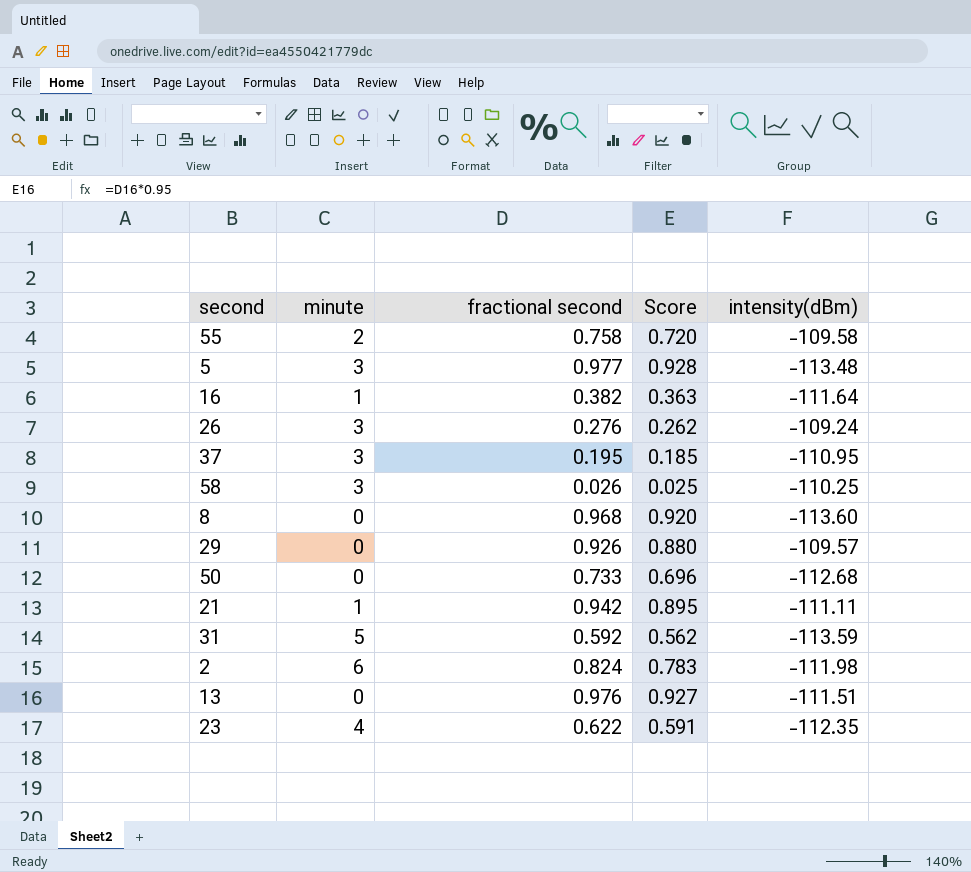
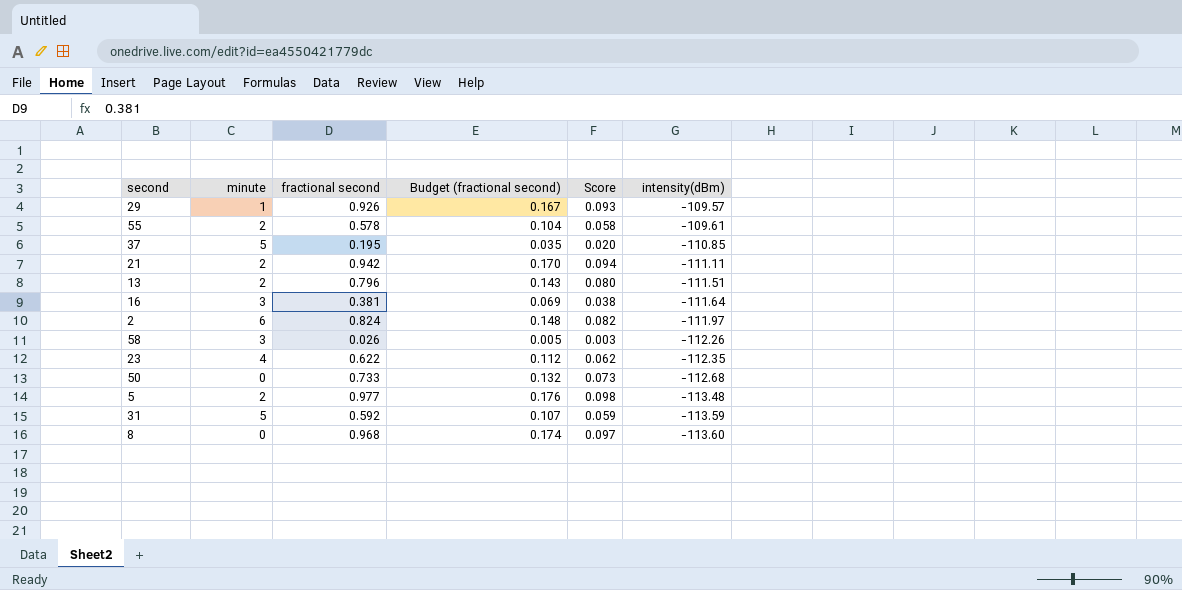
row order: none -> intensity(dBm) descending
column Budget (fractional second) | formula: none -> [fractional second] * 0.18
column Score | formula: [fractional second] * 0.95 -> [fractional second] * 0.1
row 26: 3 | 0.276 | 0.262 | -109.24 -> none
29 | minute: 0 -> 1
55 | fractional second: 0.758 -> 0.578
55 | intensity(dBm): -109.58 -> -109.61
37 | minute: 3 -> 5
37 | intensity(dBm): -110.95 -> -110.85
21 | minute: 1 -> 2
13 | minute: 0 -> 2
13 | fractional second: 0.976 -> 0.796
16 | minute: 1 -> 3
16 | fractional second: 0.382 -> 0.381
2 | intensity(dBm): -111.98 -> -111.97
58 | intensity(dBm): -110.25 -> -112.26
5 | minute: 3 -> 2

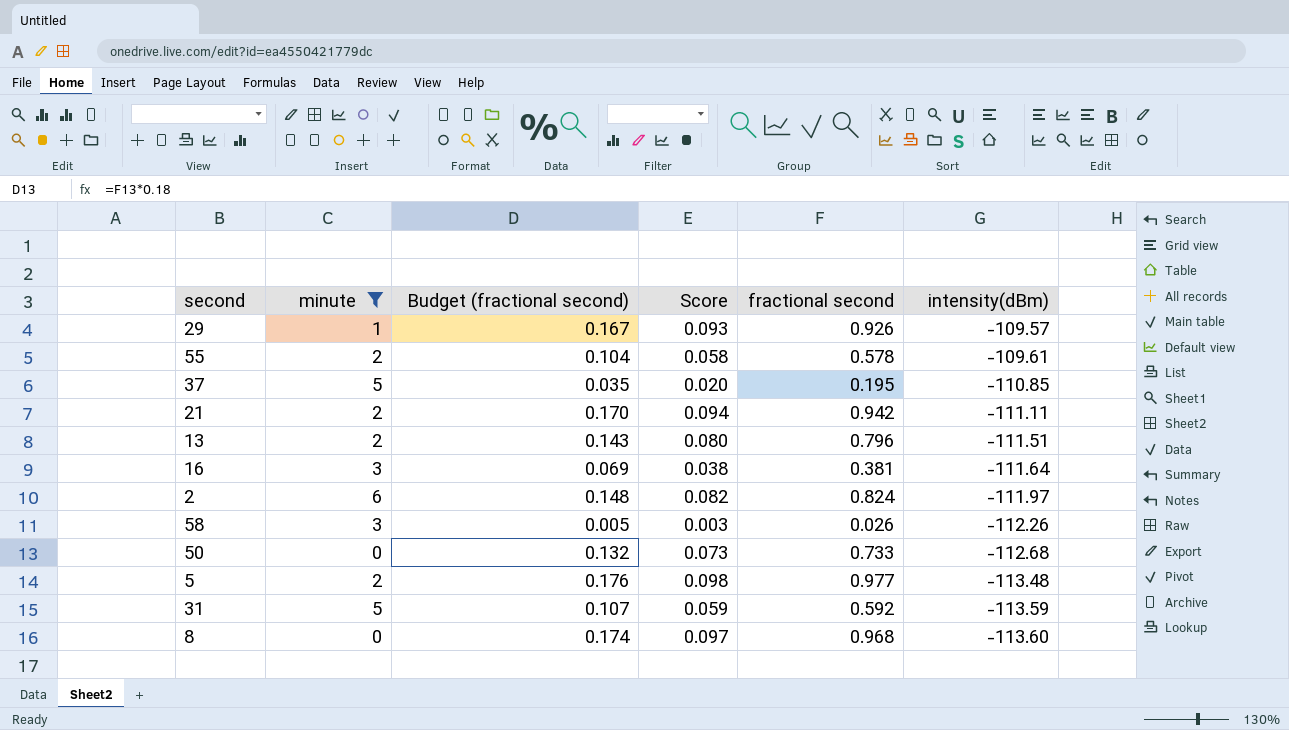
filter: none -> minute != 4
column fractional second | position: 3 -> 5

